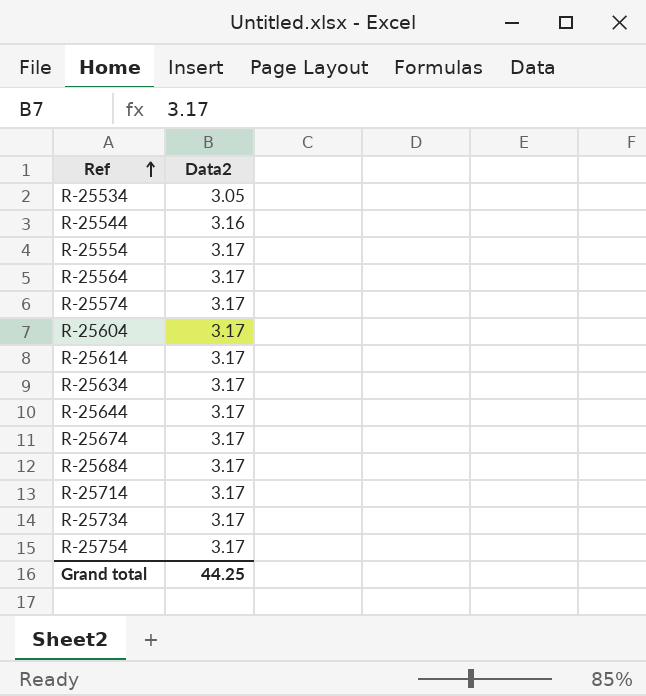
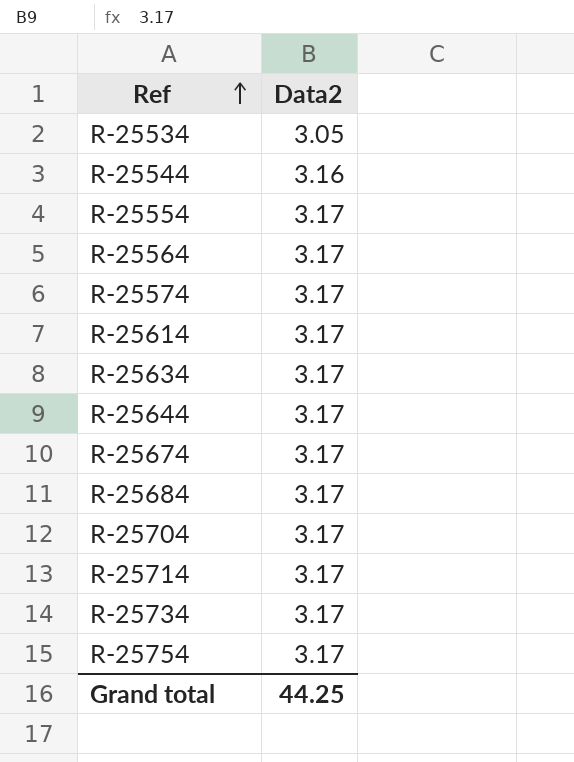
row R-25604: 3.17 -> none
row R-25704: none -> 3.17

